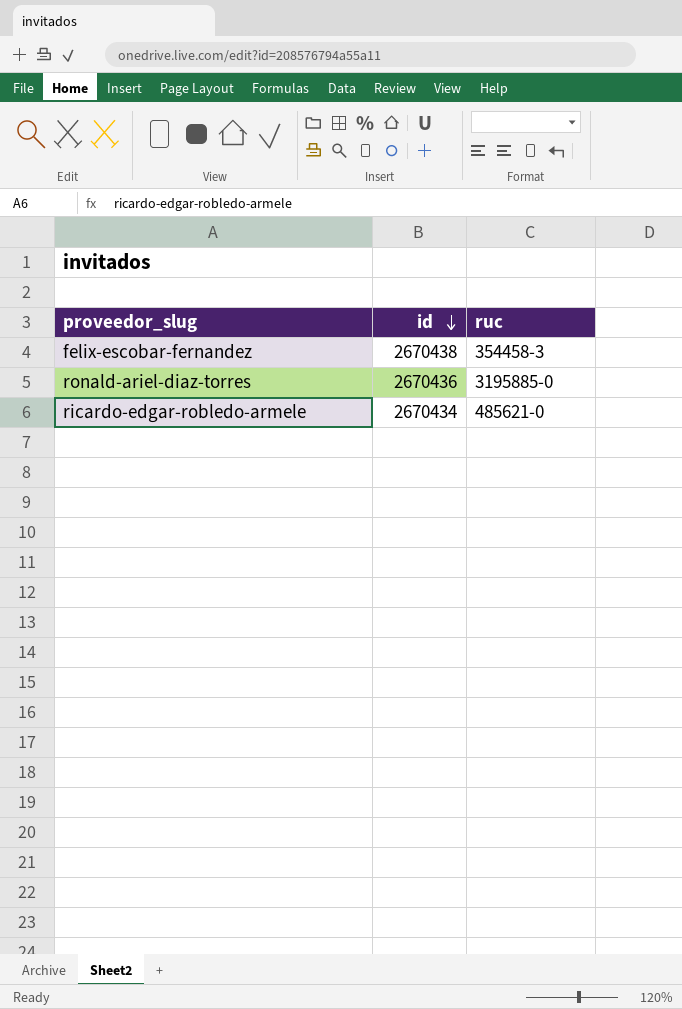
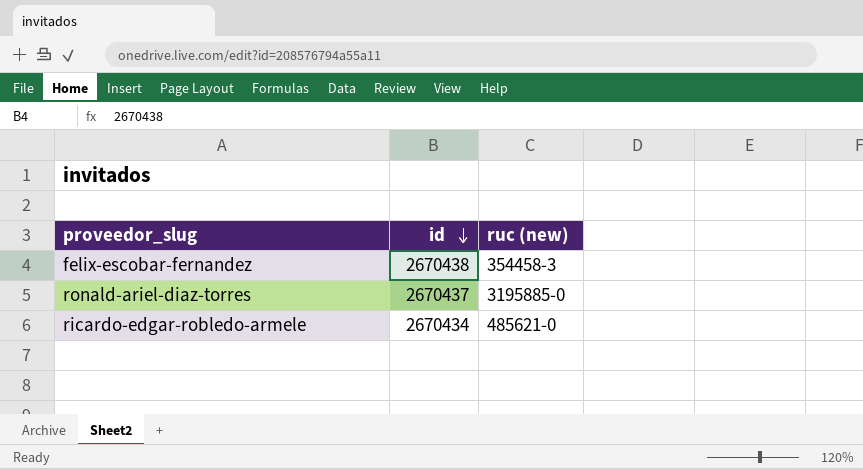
column name: ruc -> ruc (new)
ronald-ariel-diaz-torres | id: 2670436 -> 2670437

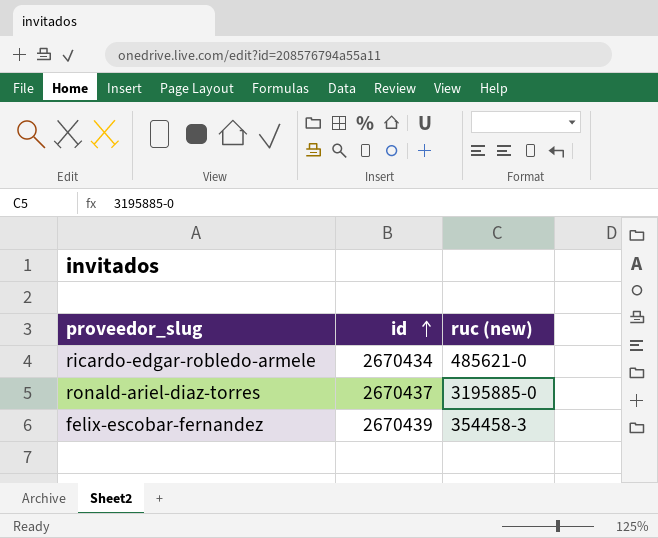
row order: id descending -> id ascending
felix-escobar-fernandez | id: 2670438 -> 2670439

